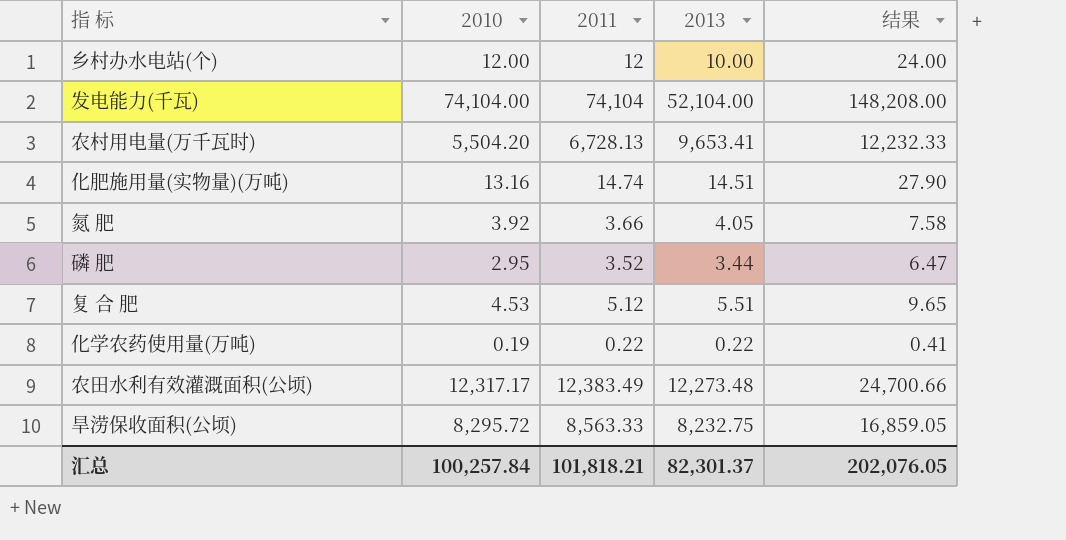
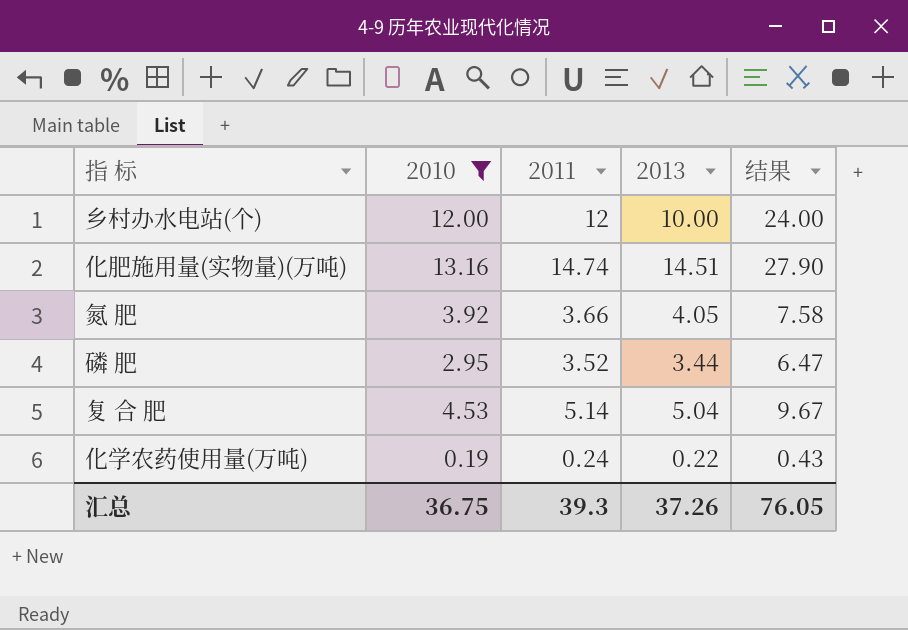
filter: none -> 2010 <= 13.16
复 合 肥 | 2011: 5.12 -> 5.14
复 合 肥 | 2013: 5.51 -> 5.04
复 合 肥 | 结果: 9.65 -> 9.67
化学农药使用量(万吨) | 2011: 0.22 -> 0.24
化学农药使用量(万吨) | 结果: 0.41 -> 0.43
汇总 | 2010: 100,257.84 -> 36.75
汇总 | 2011: 101,818.21 -> 39.3
汇总 | 2013: 82,301.37 -> 37.26
汇总 | 结果: 202,076.05 -> 76.05

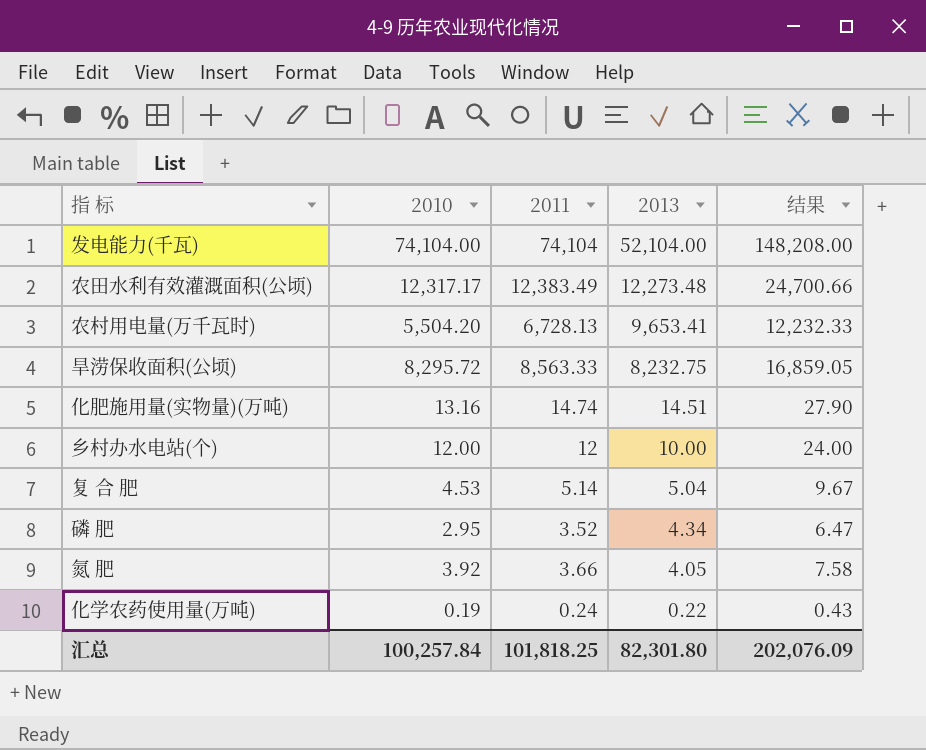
filter: 2010 <= 13.16 -> none
row order: none -> 2013 descending
磷 肥 | 2013: 3.44 -> 4.34
汇总 | 2010: 36.75 -> 100,257.84
汇总 | 2011: 39.3 -> 101,818.25
汇总 | 2013: 37.26 -> 82,301.80
汇总 | 结果: 76.05 -> 202,076.09

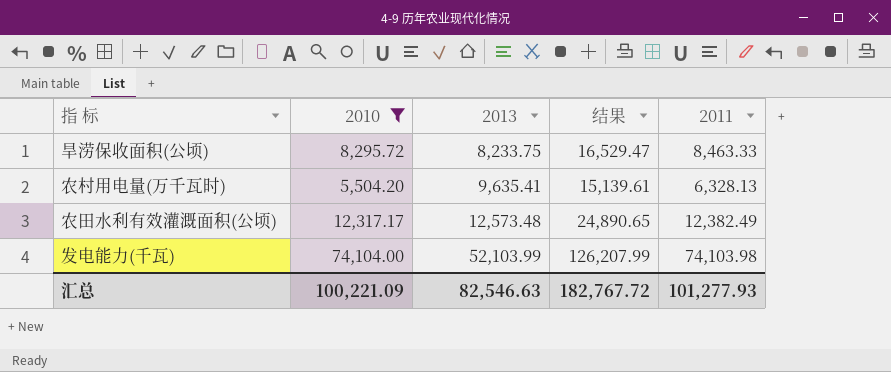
filter: none -> 2010 >= 5,504.20
row order: 2013 descending -> 2013 ascending
column 结果 | formula: [2010] + [2011] -> [2010] + [2013]
column 2011 | position: 3 -> 5
旱涝保收面积(公顷) | 2013: 8,232.75 -> 8,233.75
旱涝保收面积(公顷) | 2011: 8,563.33 -> 8,463.33
农村用电量(万千瓦时) | 2013: 9,653.41 -> 9,635.41
农村用电量(万千瓦时) | 2011: 6,728.13 -> 6,328.13
农田水利有效灌溉面积(公顷) | 2013: 12,273.48 -> 12,573.48
农田水利有效灌溉面积(公顷) | 2011: 12,383.49 -> 12,382.49
发电能力(千瓦) | 2013: 52,104.00 -> 52,103.99
发电能力(千瓦) | 2011: 74,104 -> 74,103.98
汇总 | 2010: 100,257.84 -> 100,221.09
汇总 | 2013: 82,301.80 -> 82,546.63
汇总 | 结果: 202,076.09 -> 182,767.72
汇总 | 2011: 101,818.25 -> 101,277.93

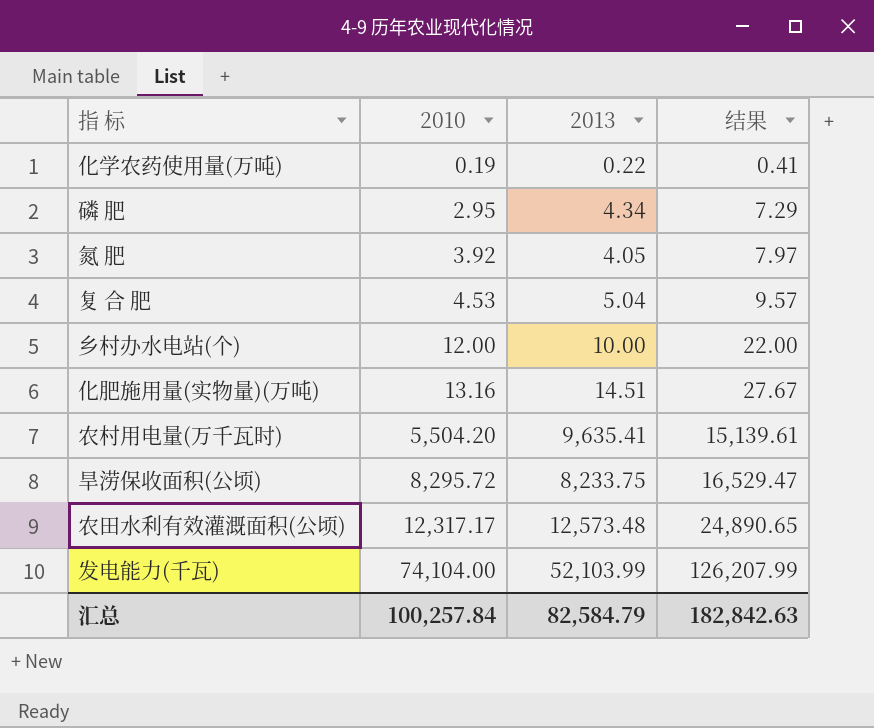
filter: 2010 >= 5,504.20 -> none
row order: 2013 ascending -> 2010 ascending
column 2011 | position: 5 -> none
汇总 | 2010: 100,221.09 -> 100,257.84
汇总 | 2013: 82,546.63 -> 82,584.79
汇总 | 结果: 182,767.72 -> 182,842.63

